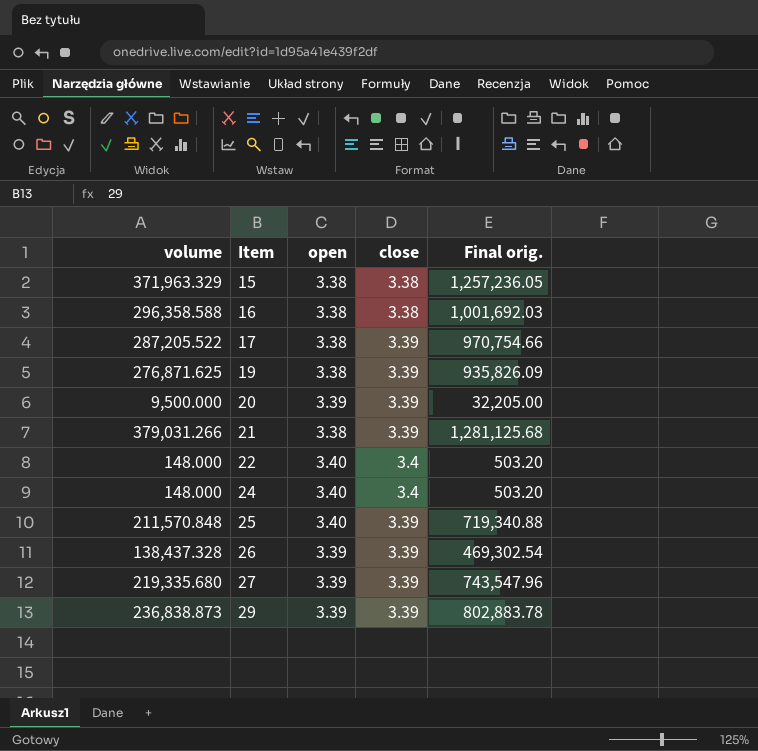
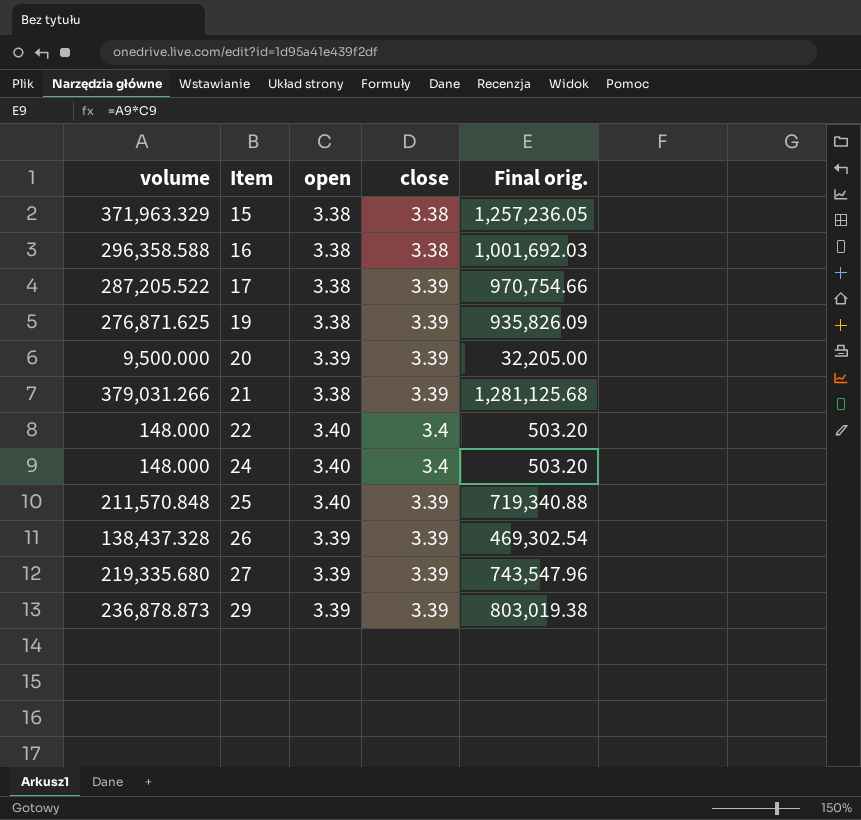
29 | volume: 236,838.873 -> 236,878.873
29 | Final orig.: 802,883.78 -> 803,019.38

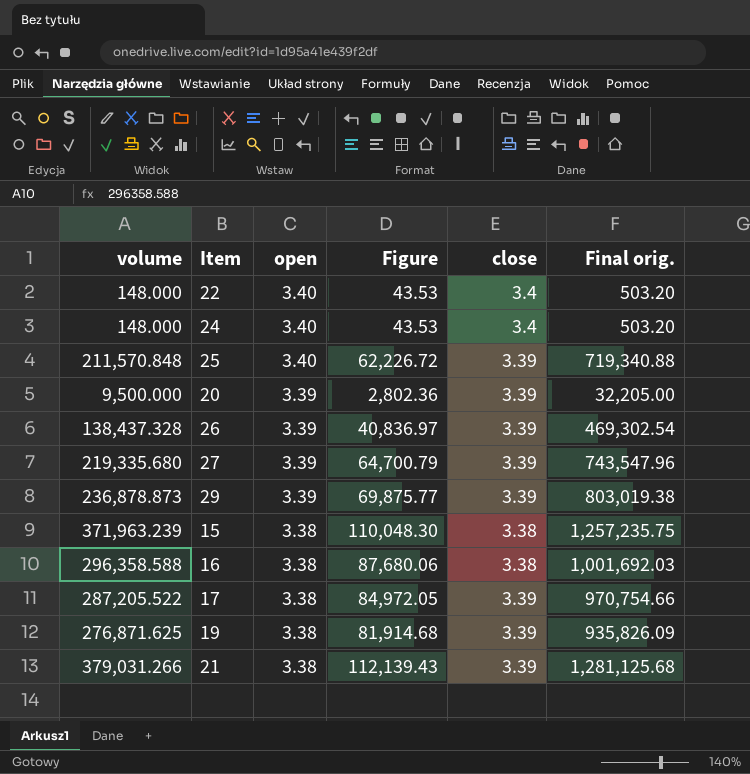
row order: Item ascending -> open descending
column Figure | formula: none -> [volume] / [open]
15 | volume: 371,963.329 -> 371,963.239
15 | Final orig.: 1,257,236.05 -> 1,257,235.75

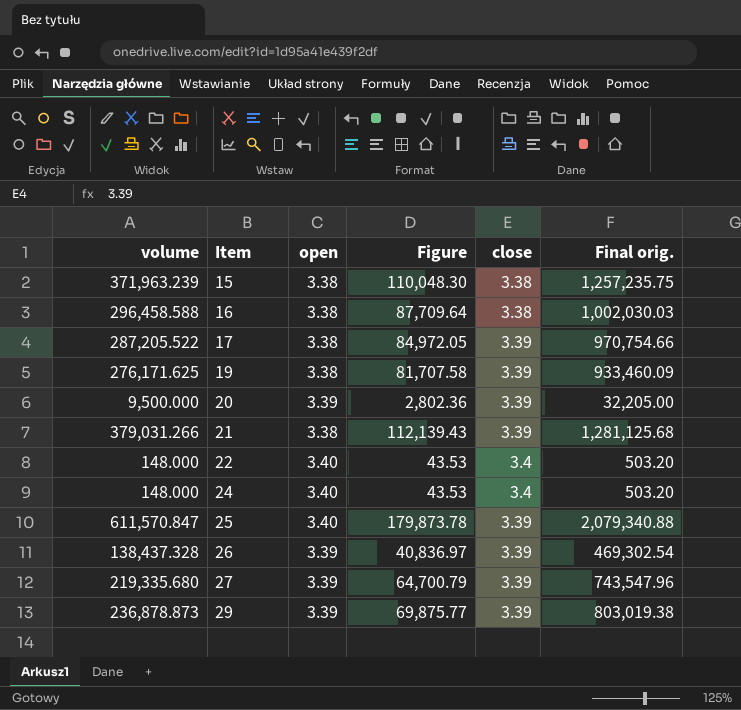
row order: open descending -> Item ascending
16 | volume: 296,358.588 -> 296,458.588
16 | Figure: 87,680.06 -> 87,709.64
16 | Final orig.: 1,001,692.03 -> 1,002,030.03
19 | volume: 276,871.625 -> 276,171.625
19 | Figure: 81,914.68 -> 81,707.58
19 | Final orig.: 935,826.09 -> 933,460.09
25 | volume: 211,570.848 -> 611,570.847
25 | Figure: 62,226.72 -> 179,873.78
25 | Final orig.: 719,340.88 -> 2,079,340.88

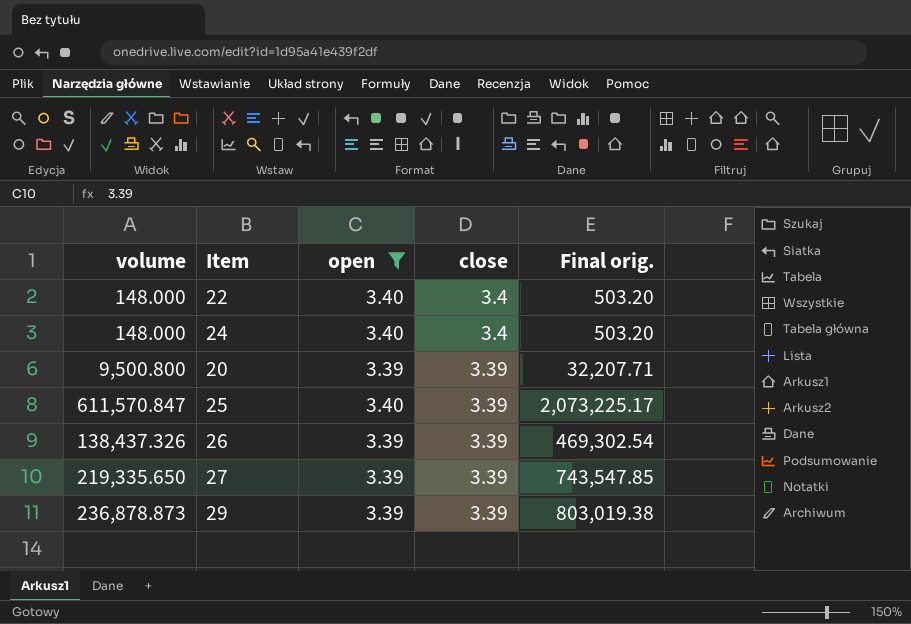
filter: none -> open != 3.38
row order: Item ascending -> close descending
column Figure | formula: [volume] / [open] -> none
column Final orig. | formula: [volume] * [open] -> [volume] * [close]
20 | volume: 9,500.000 -> 9,500.800
26 | volume: 138,437.328 -> 138,437.326
27 | volume: 219,335.680 -> 219,335.650

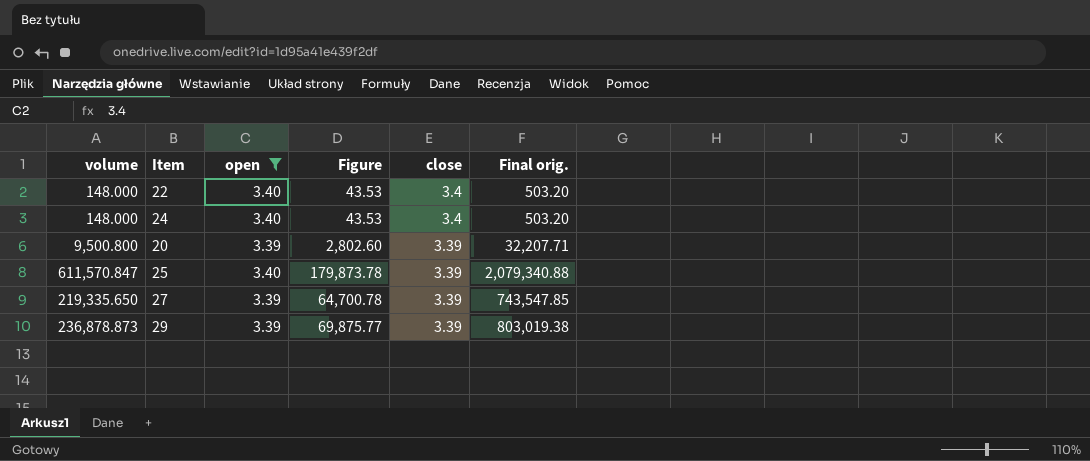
column Figure | formula: none -> [volume] / [open]
column Final orig. | formula: [volume] * [close] -> [volume] * [open]
row 26: 138,437.326 | 3.39 | 3.39 | 469,302.54 -> none

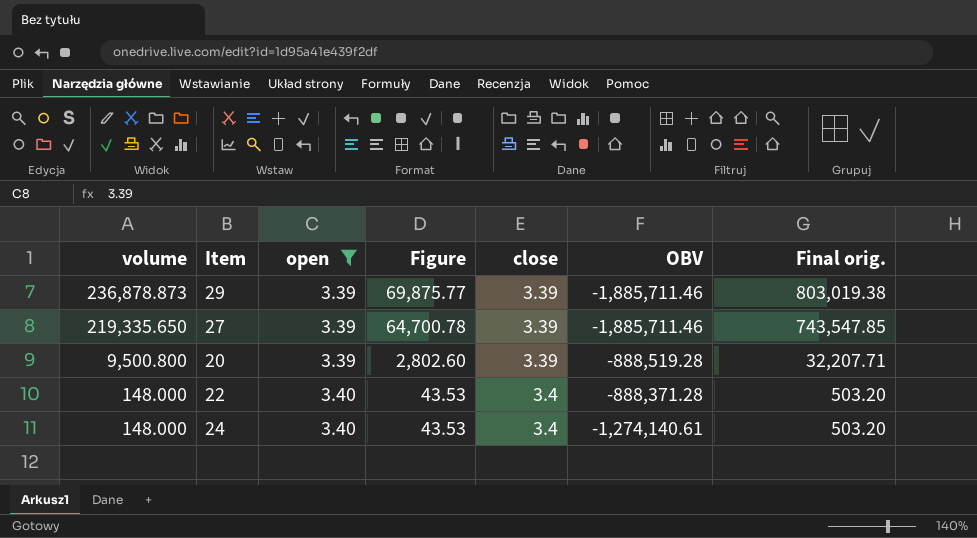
row order: close descending -> volume descending
column OBV | position: none -> 6
row 25: 611,570.847 | 3.40 | 179,873.78 | 3.39 | 2,079,340.88 -> none

